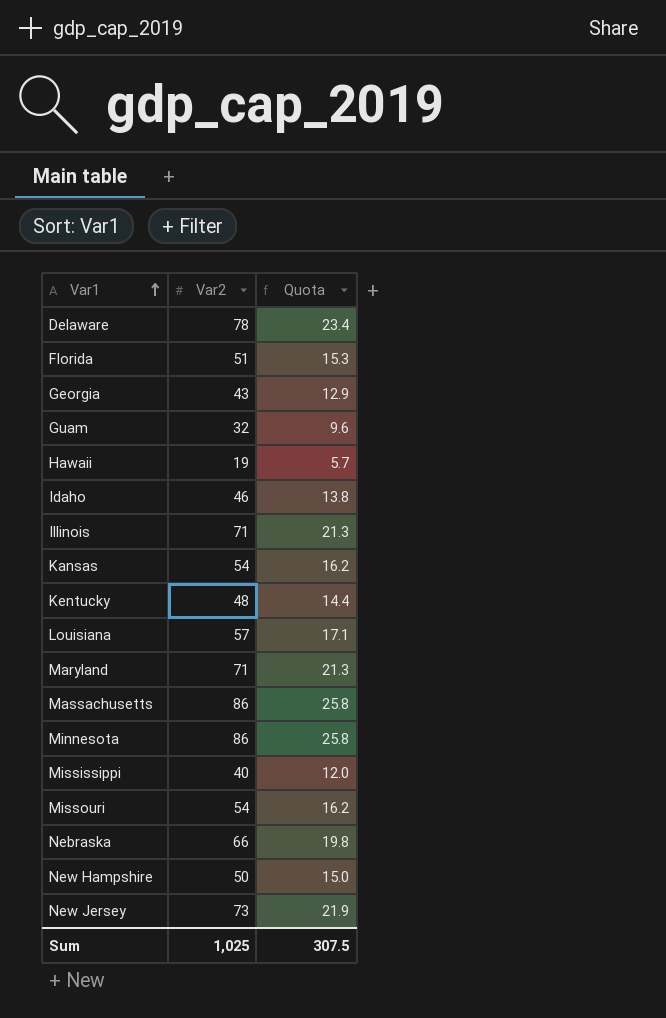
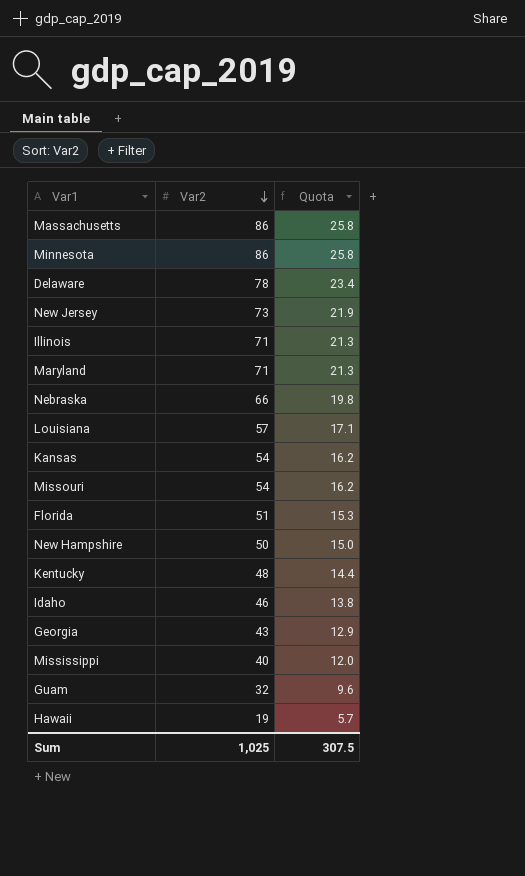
row order: Var1 ascending -> Var2 descending

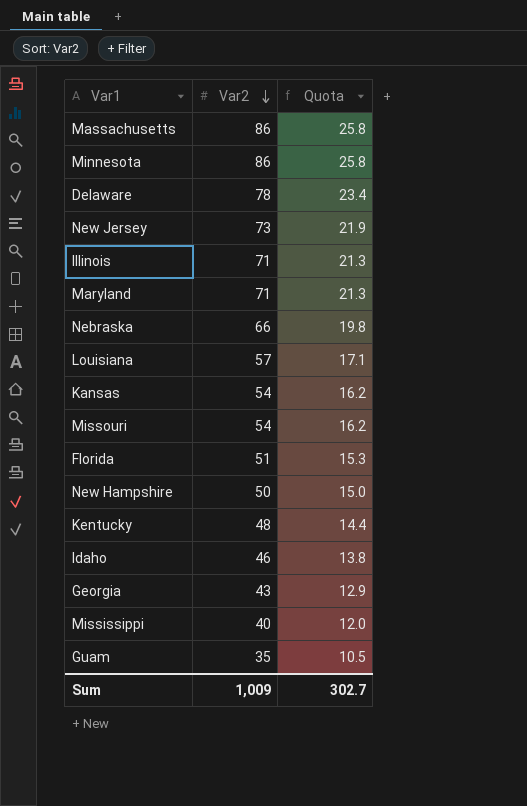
row Hawaii: 19 | 5.7 -> none
Guam | Var2: 32 -> 35
Guam | Quota: 9.6 -> 10.5
Sum | Var2: 1,025 -> 1,009
Sum | Quota: 307.5 -> 302.7

